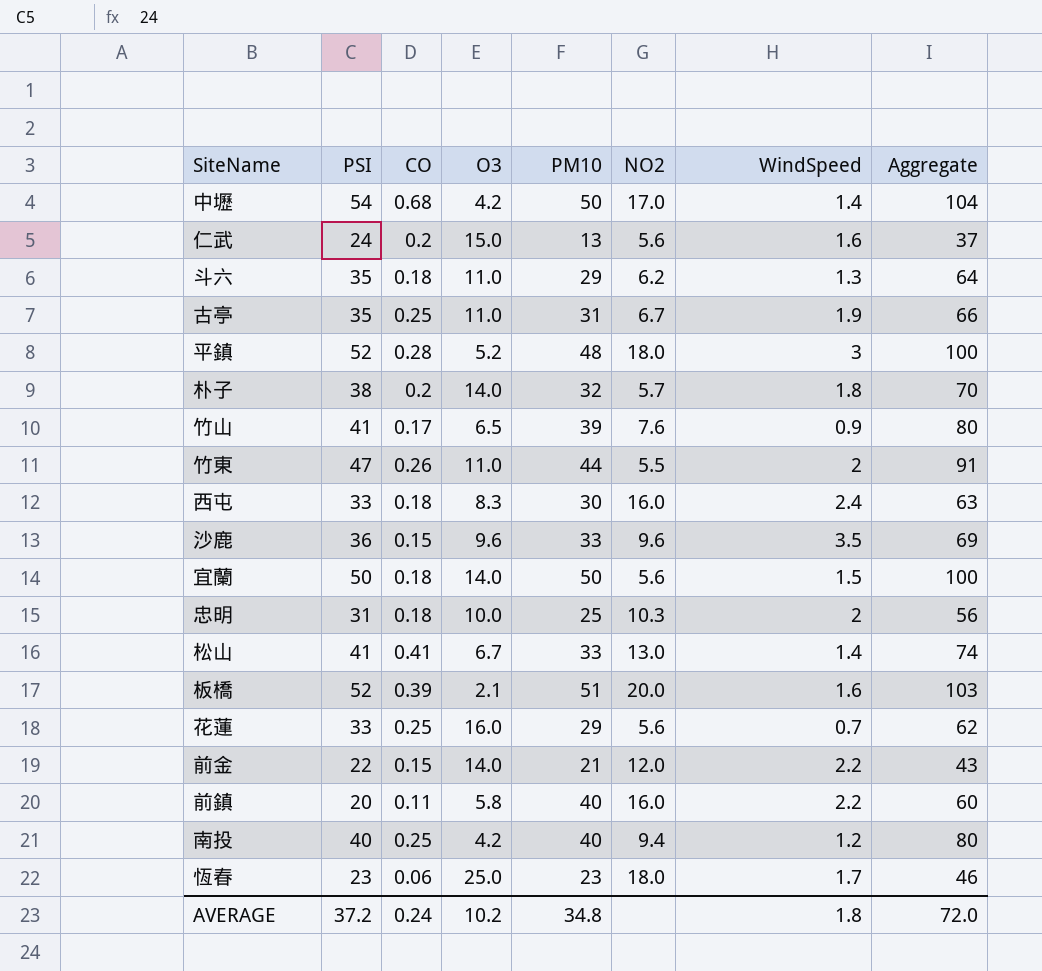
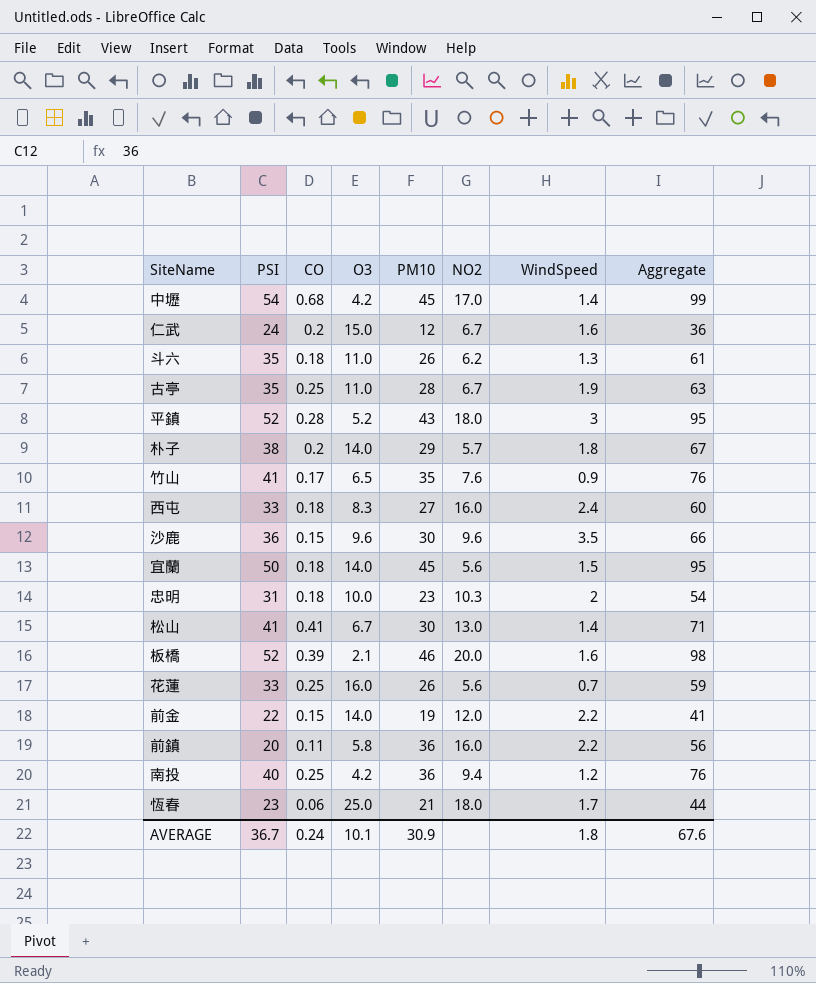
row 竹東: 47 | 0.26 | 11.0 | 44 | 5.5 | 2 | 91 -> none
中壢 | PM10: 50 -> 45
中壢 | Aggregate: 104 -> 99
仁武 | PM10: 13 -> 12
仁武 | NO2: 5.6 -> 6.7
仁武 | Aggregate: 37 -> 36
斗六 | PM10: 29 -> 26
斗六 | Aggregate: 64 -> 61
古亭 | PM10: 31 -> 28
古亭 | Aggregate: 66 -> 63
平鎮 | PM10: 48 -> 43
平鎮 | Aggregate: 100 -> 95
朴子 | PM10: 32 -> 29
朴子 | Aggregate: 70 -> 67
竹山 | PM10: 39 -> 35
竹山 | Aggregate: 80 -> 76
西屯 | PM10: 30 -> 27
西屯 | Aggregate: 63 -> 60
沙鹿 | PM10: 33 -> 30
沙鹿 | Aggregate: 69 -> 66
宜蘭 | PM10: 50 -> 45
宜蘭 | Aggregate: 100 -> 95
忠明 | PM10: 25 -> 23
忠明 | Aggregate: 56 -> 54
松山 | PM10: 33 -> 30
松山 | Aggregate: 74 -> 71
板橋 | PM10: 51 -> 46
板橋 | Aggregate: 103 -> 98
花蓮 | PM10: 29 -> 26
花蓮 | Aggregate: 62 -> 59
前金 | PM10: 21 -> 19
前金 | Aggregate: 43 -> 41
前鎮 | PM10: 40 -> 36
前鎮 | Aggregate: 60 -> 56
南投 | PM10: 40 -> 36
南投 | Aggregate: 80 -> 76
恆春 | PM10: 23 -> 21
恆春 | Aggregate: 46 -> 44
AVERAGE | PSI: 37.2 -> 36.7
AVERAGE | O3: 10.2 -> 10.1
AVERAGE | PM10: 34.8 -> 30.9
AVERAGE | Aggregate: 72.0 -> 67.6

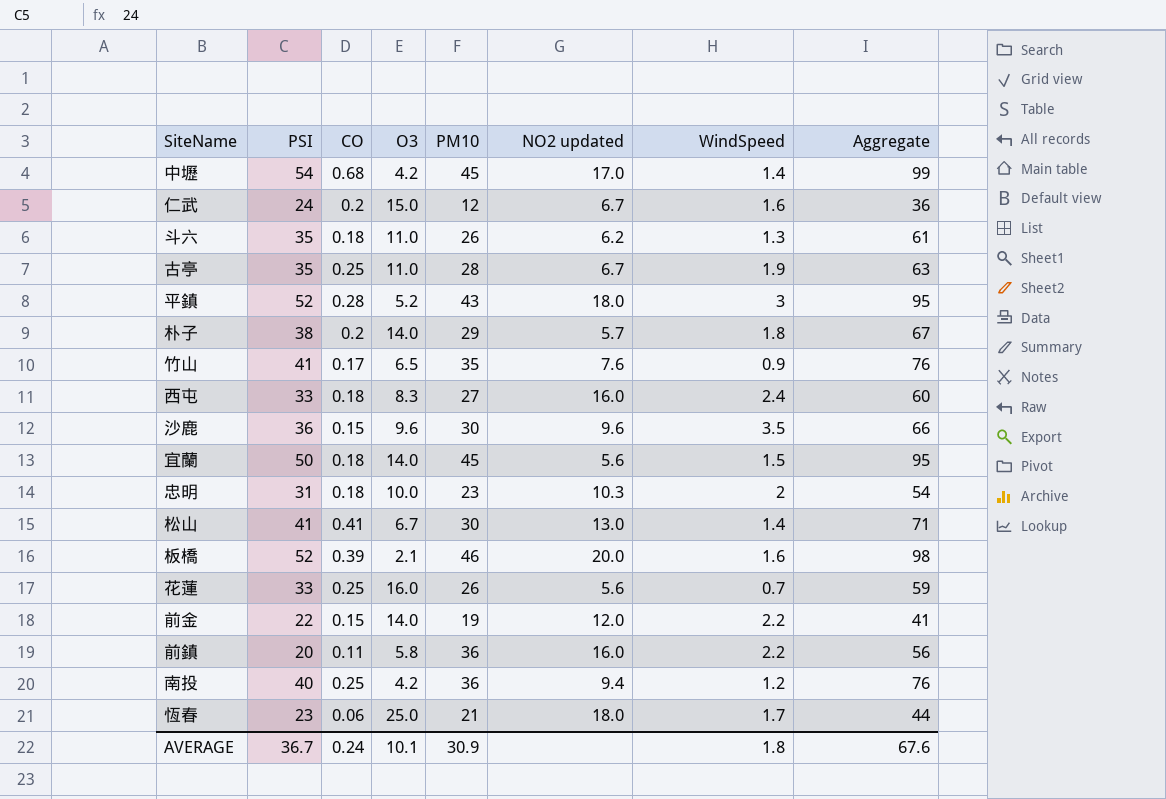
column name: NO2 -> NO2 updated

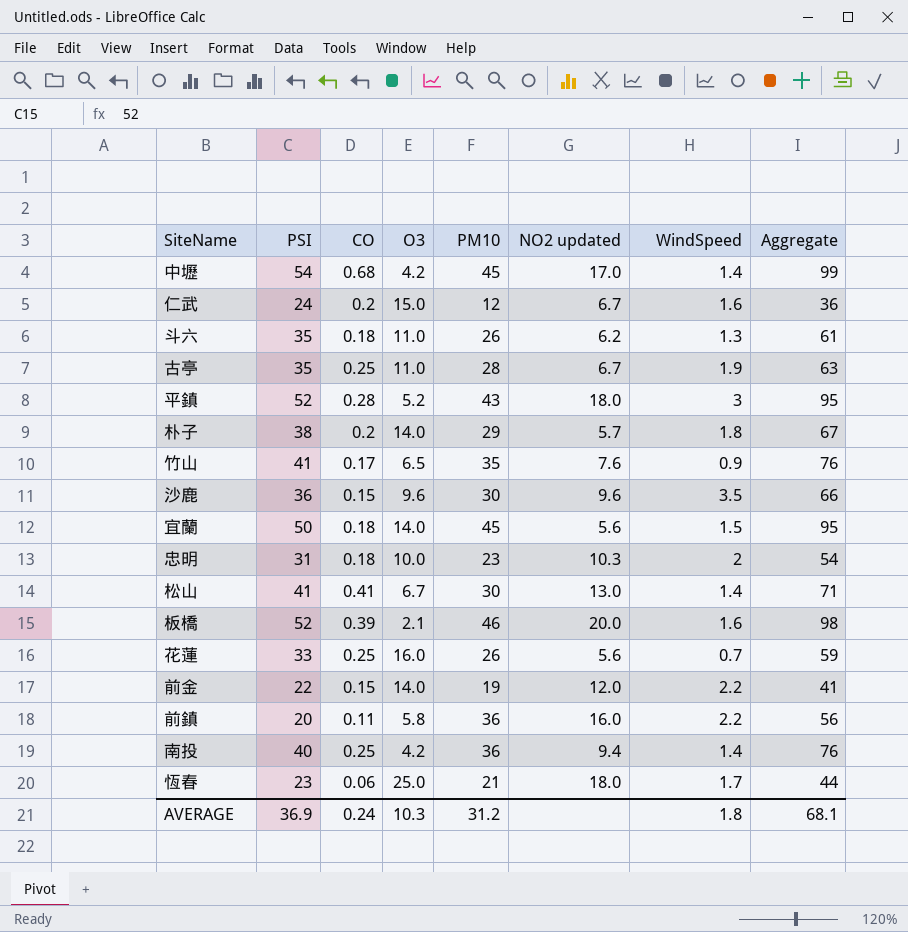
row 西屯: 33 | 0.18 | 8.3 | 27 | 16.0 | 2.4 | 60 -> none
南投 | WindSpeed: 1.2 -> 1.4
AVERAGE | PSI: 36.7 -> 36.9
AVERAGE | O3: 10.1 -> 10.3
AVERAGE | PM10: 30.9 -> 31.2
AVERAGE | Aggregate: 67.6 -> 68.1

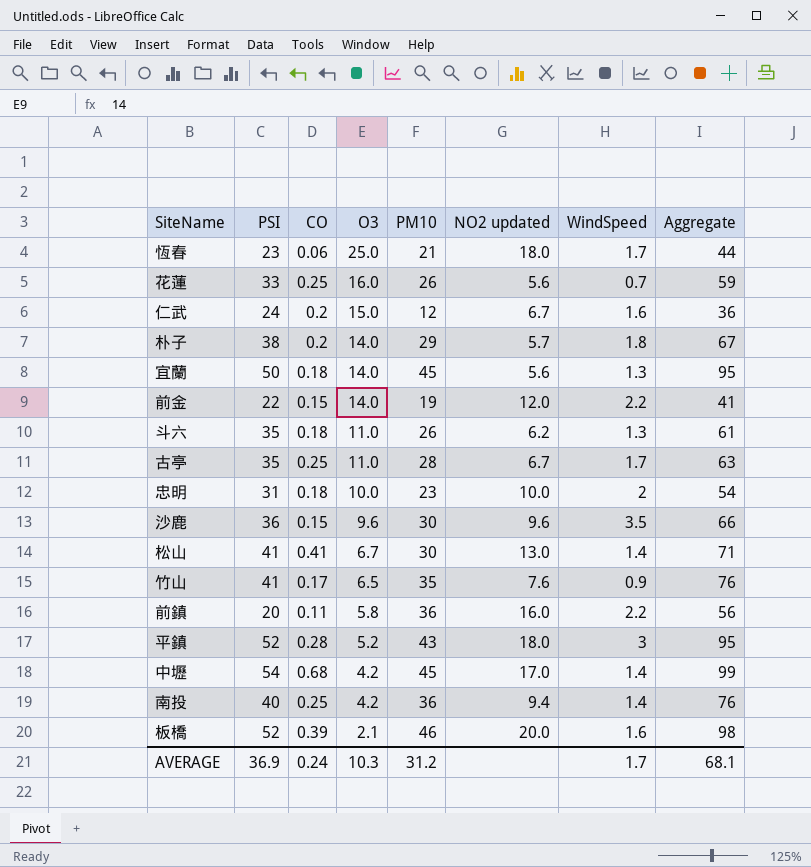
row order: none -> O3 descending
宜蘭 | WindSpeed: 1.5 -> 1.3
古亭 | WindSpeed: 1.9 -> 1.7
忠明 | NO2 updated: 10.3 -> 10.0
AVERAGE | WindSpeed: 1.8 -> 1.7

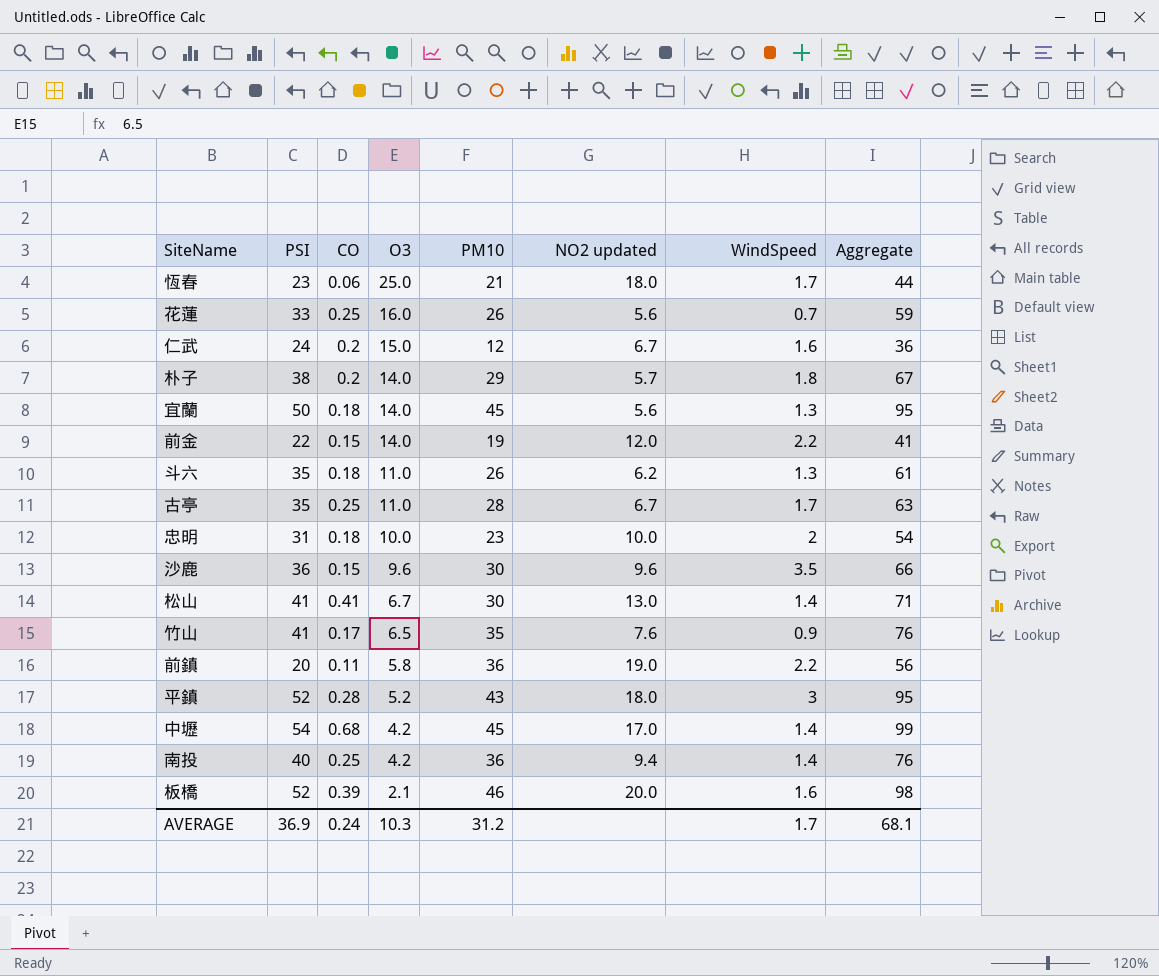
前鎮 | NO2 updated: 16.0 -> 19.0

